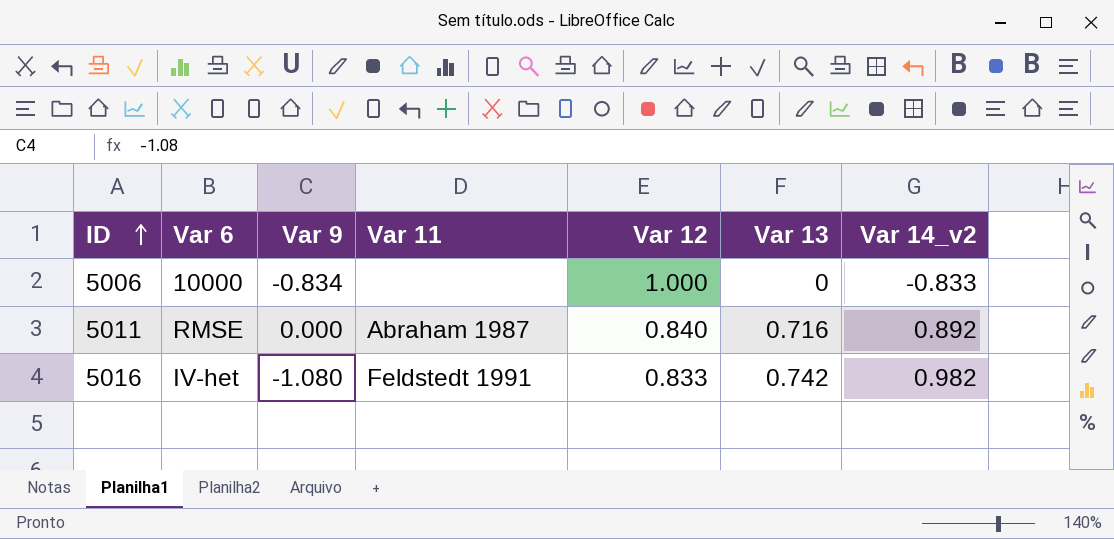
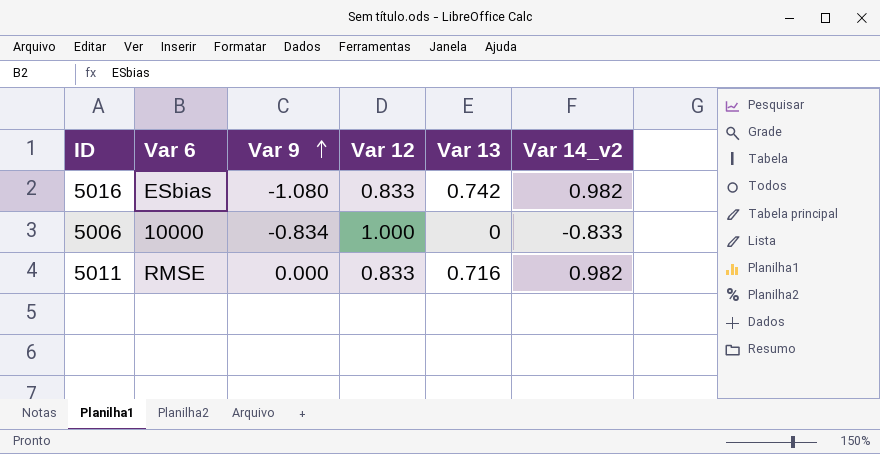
row order: ID ascending -> Var 9 ascending
column Var 11 | position: 4 -> none
5016 | Var 6: IV-het -> ESbias
5011 | Var 12: 0.840 -> 0.833
5011 | Var 14_v2: 0.892 -> 0.982

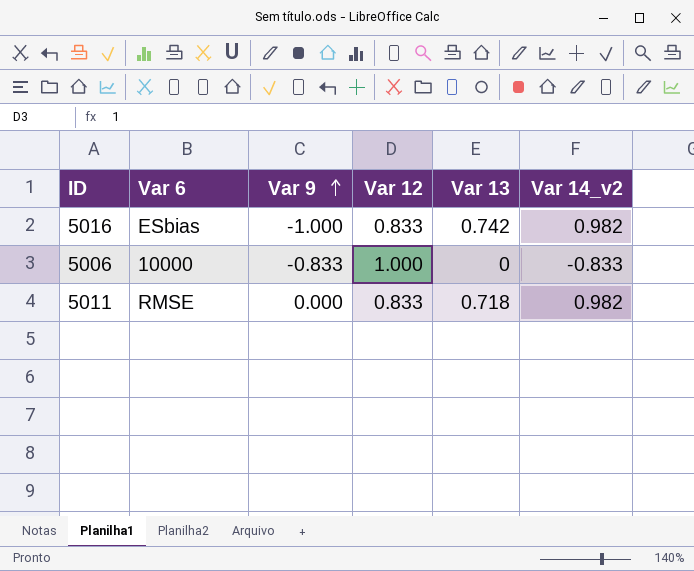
5016 | Var 9: -1.080 -> -1.000
5006 | Var 9: -0.834 -> -0.833
5011 | Var 13: 0.716 -> 0.718

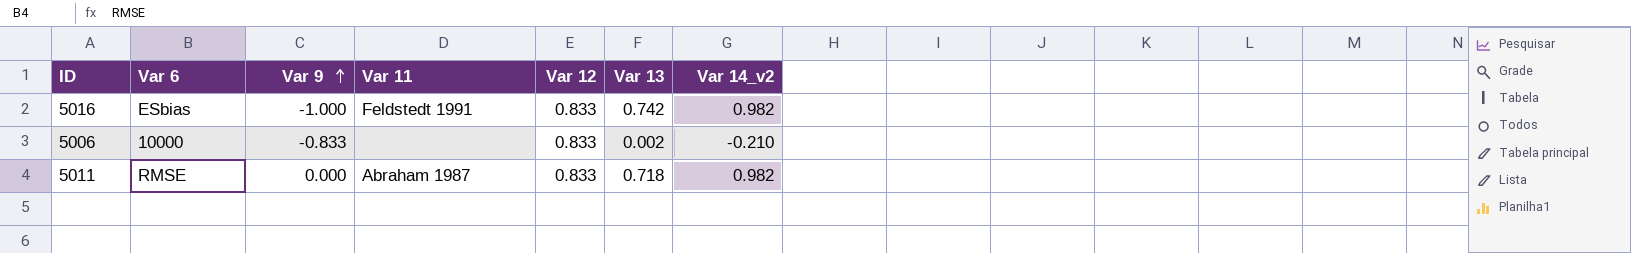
column Var 11 | position: none -> 4
5006 | Var 12: 1.000 -> 0.833
5006 | Var 13: 0 -> 0.002
5006 | Var 14_v2: -0.833 -> -0.210

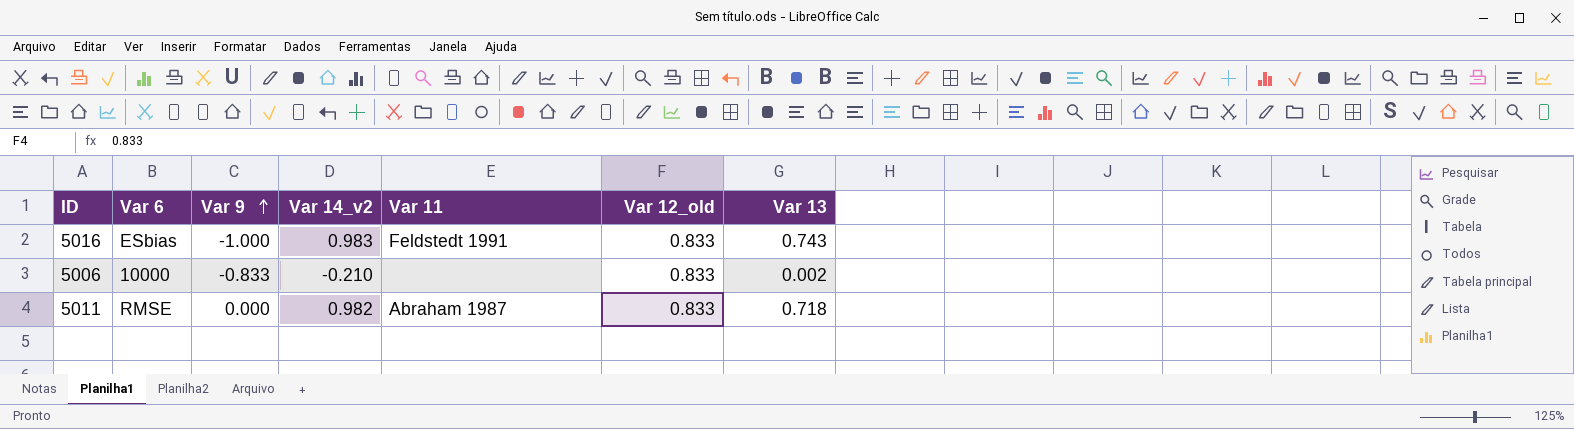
column Var 14_v2 | position: 7 -> 4
column name: Var 12 -> Var 12_old
5016 | Var 14_v2: 0.982 -> 0.983
5016 | Var 13: 0.742 -> 0.743

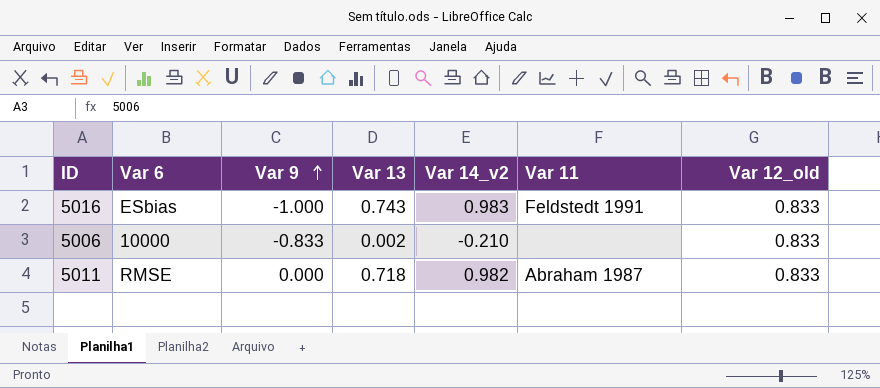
column Var 13 | position: 7 -> 4

